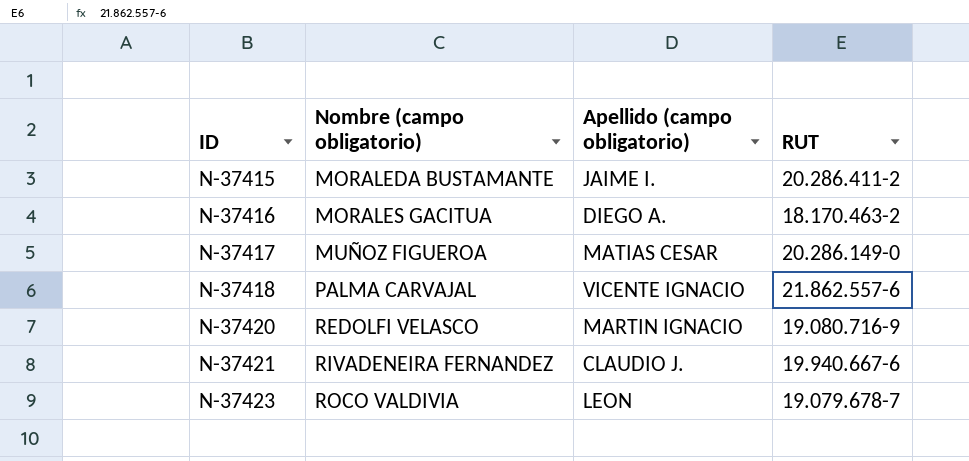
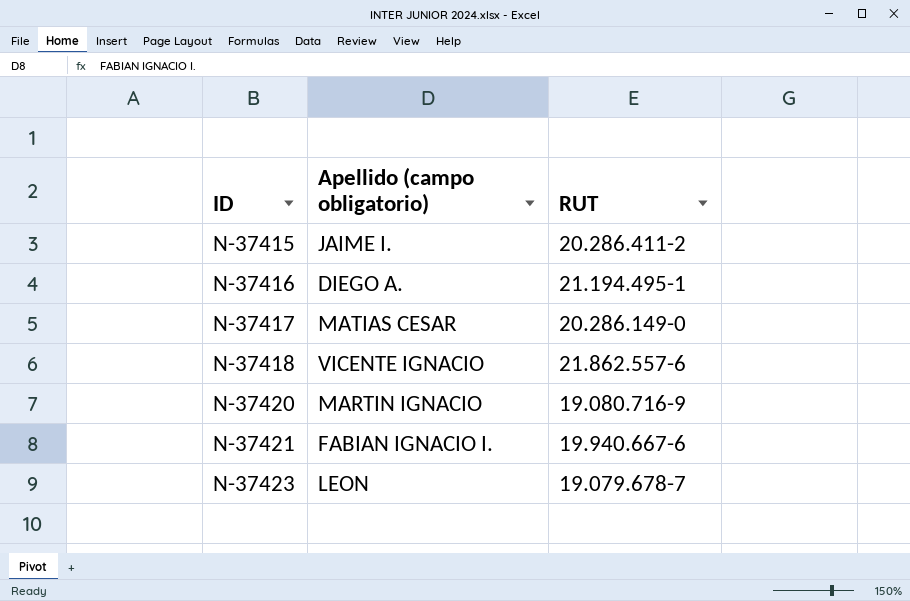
column Nombre (campo obligatorio) | position: 2 -> none
N-37416 | RUT: 18.170.463-2 -> 21.194.495-1
N-37421 | Apellido (campo obligatorio): CLAUDIO J. -> FABIAN IGNACIO I.

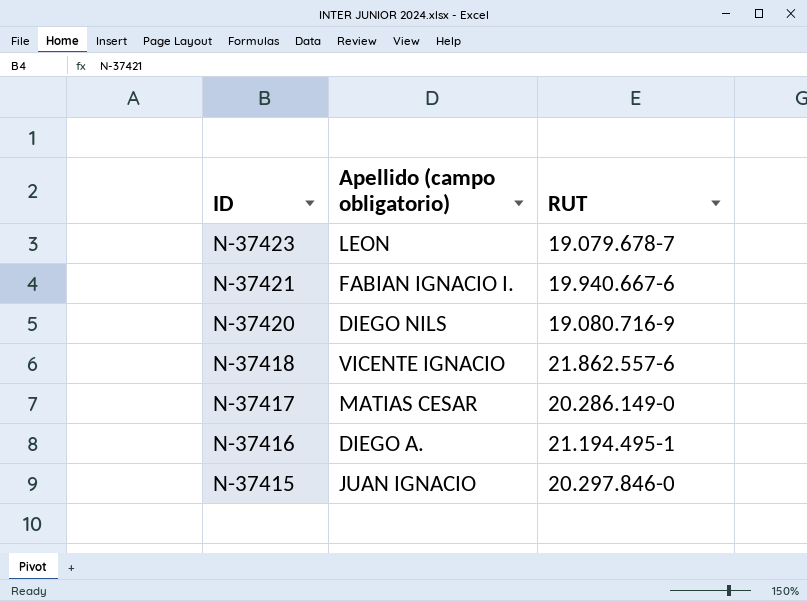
row order: ID ascending -> ID descending
N-37420 | Apellido (campo obligatorio): MARTIN IGNACIO -> DIEGO NILS
N-37415 | Apellido (campo obligatorio): JAIME I. -> JUAN IGNACIO
N-37415 | RUT: 20.286.411-2 -> 20.297.846-0

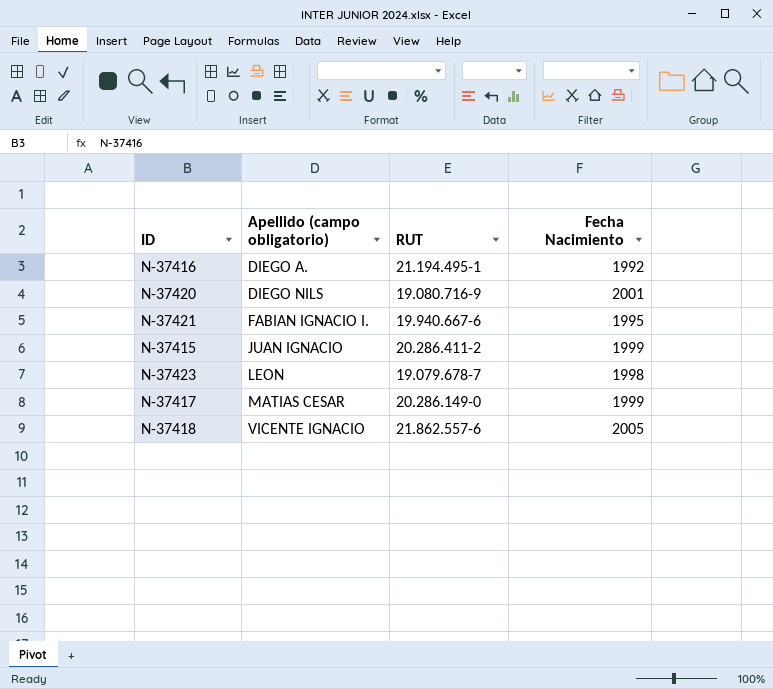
row order: ID descending -> Apellido (campo obligatorio) ascending
column Fecha Nacimiento | position: none -> 4
N-37415 | RUT: 20.297.846-0 -> 20.286.411-2

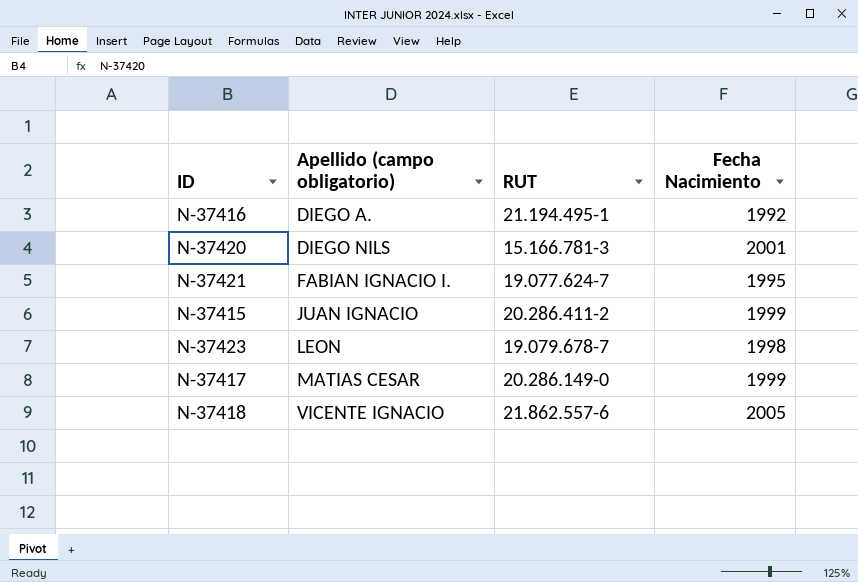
N-37420 | RUT: 19.080.716-9 -> 15.166.781-3
N-37421 | RUT: 19.940.667-6 -> 19.077.624-7

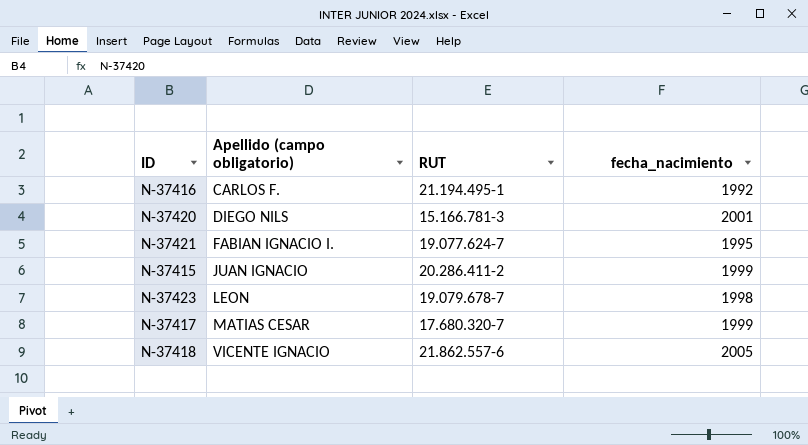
column name: Fecha Nacimiento -> fecha_nacimiento
N-37416 | Apellido (campo obligatorio): DIEGO A. -> CARLOS F.
N-37417 | RUT: 20.286.149-0 -> 17.680.320-7

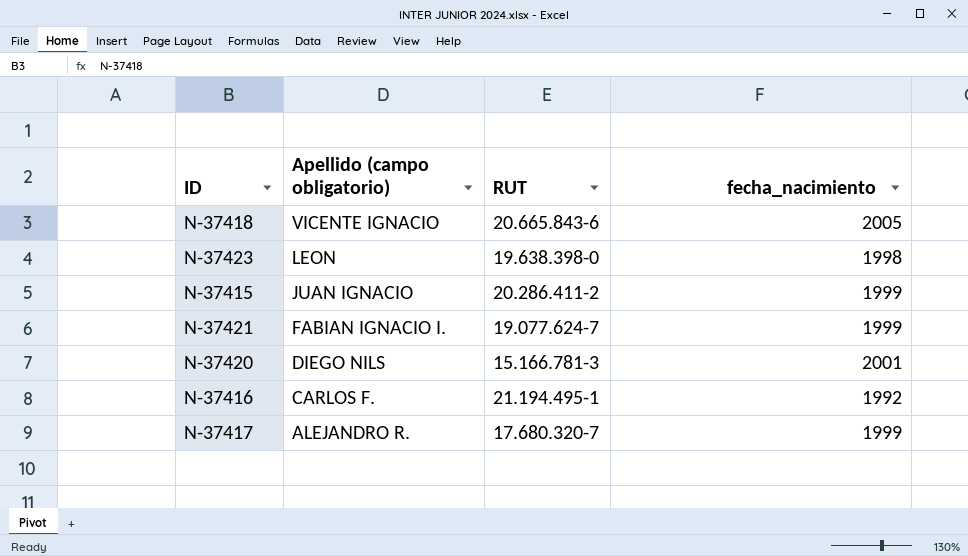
row order: Apellido (campo obligatorio) ascending -> Apellido (campo obligatorio) descending
N-37418 | RUT: 21.862.557-6 -> 20.665.843-6
N-37423 | RUT: 19.079.678-7 -> 19.638.398-0
N-37421 | fecha_nacimiento: 1995 -> 1999
N-37417 | Apellido (campo obligatorio): MATIAS CESAR -> ALEJANDRO R.

